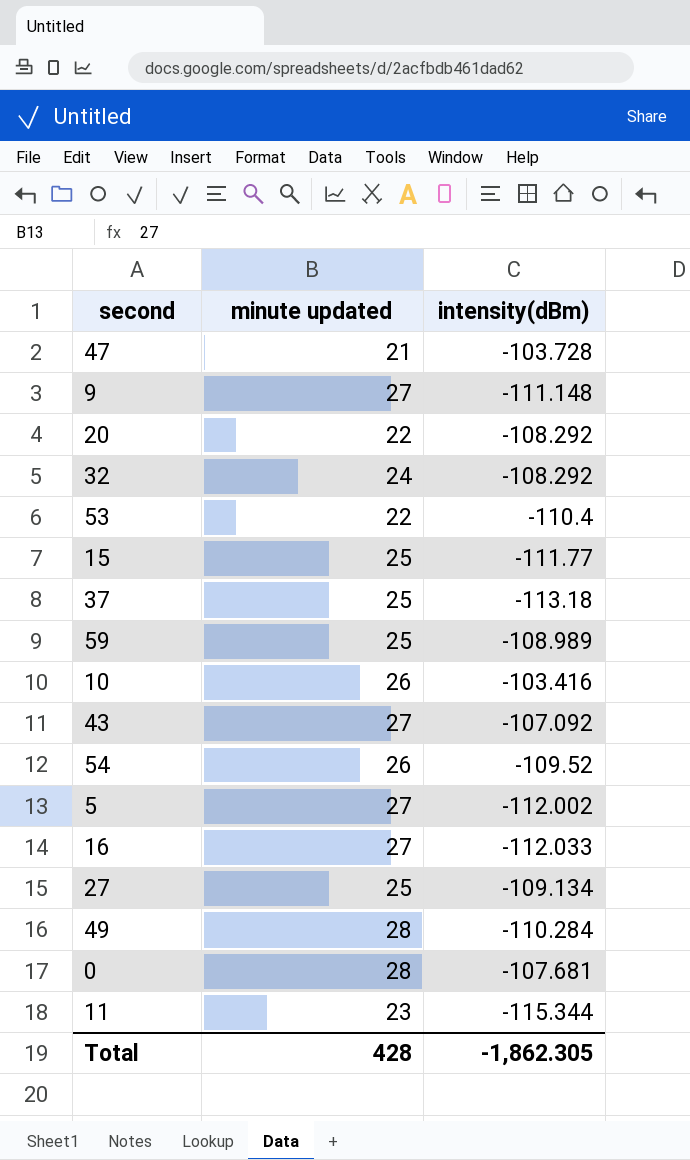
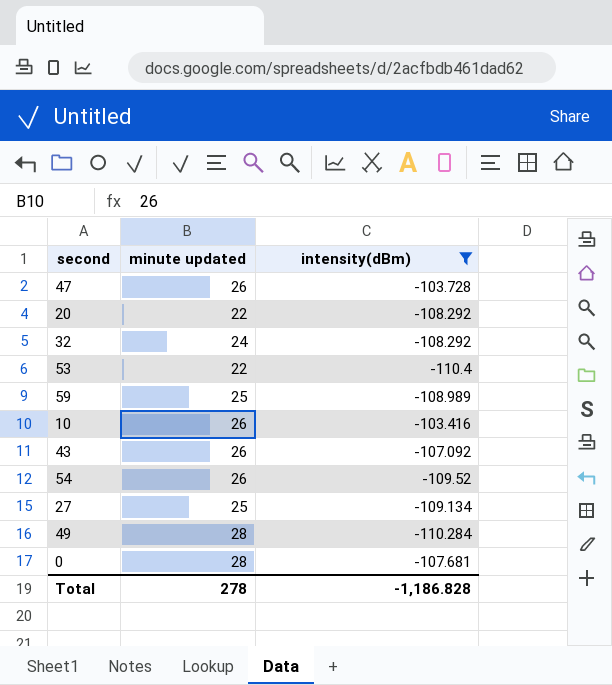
filter: none -> intensity(dBm) >= -110.4
47 | minute updated: 21 -> 26
43 | minute updated: 27 -> 26
Total | minute updated: 428 -> 278
Total | intensity(dBm): -1,862.305 -> -1,186.828

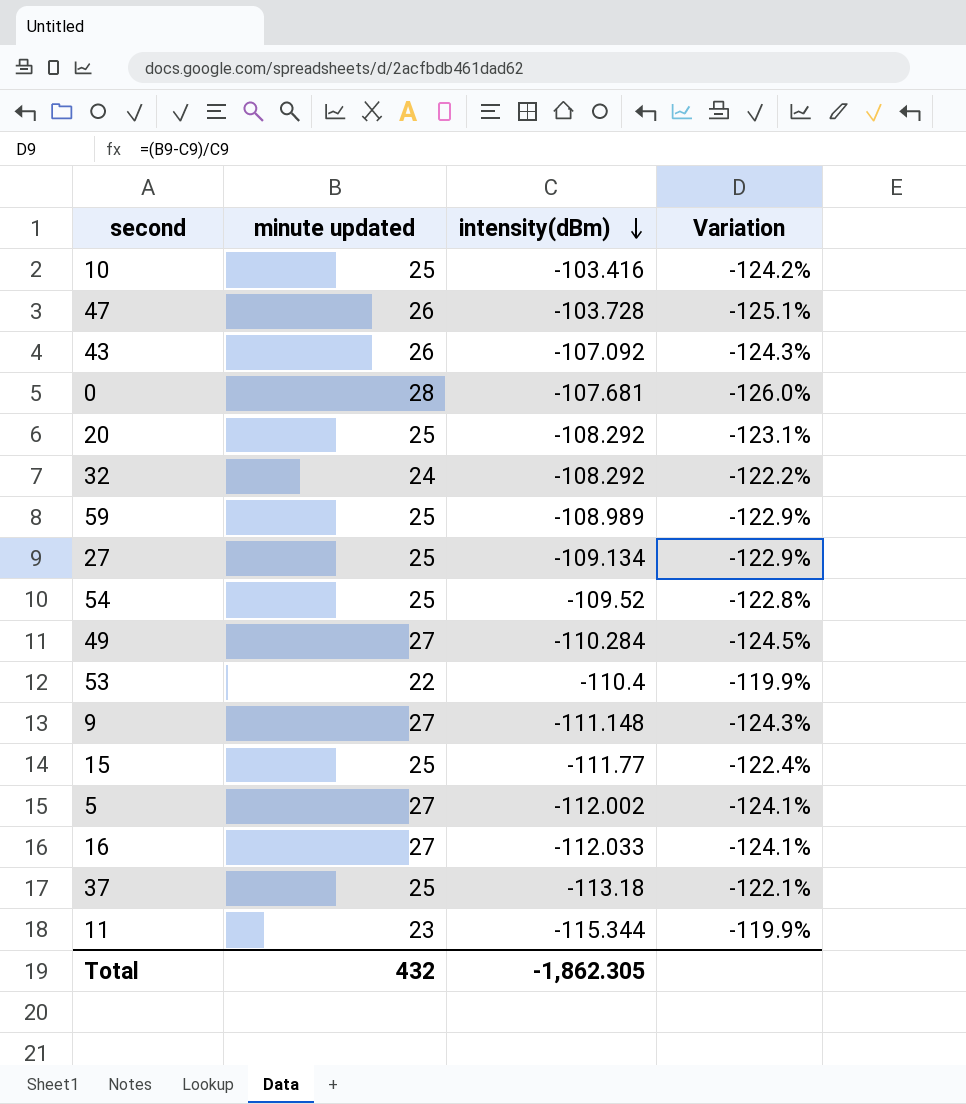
filter: intensity(dBm) >= -110.4 -> none
row order: none -> intensity(dBm) descending
column Variation | formula: none -> ([minute updated] - [intensity(dBm)]) / [intensity(dBm)]
10 | minute updated: 26 -> 25
20 | minute updated: 22 -> 25
54 | minute updated: 26 -> 25
49 | minute updated: 28 -> 27
Total | minute updated: 278 -> 432
Total | intensity(dBm): -1,186.828 -> -1,862.305

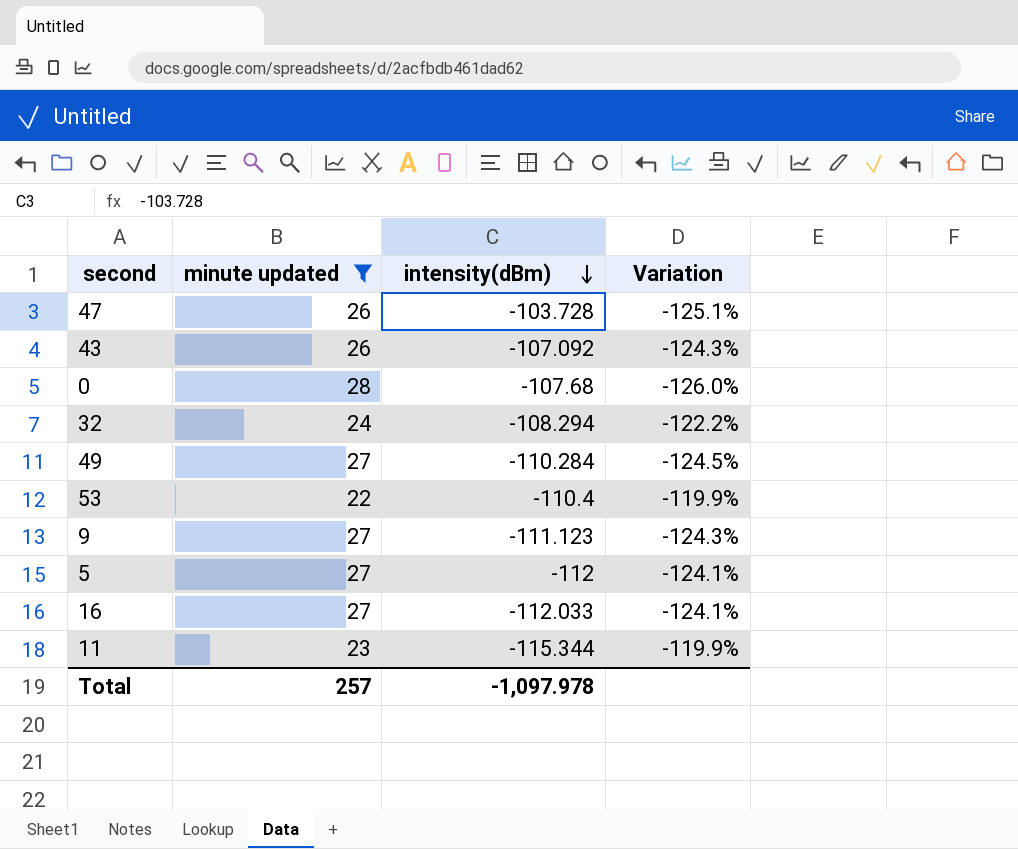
filter: none -> minute updated != 25
0 | intensity(dBm): -107.681 -> -107.68
32 | intensity(dBm): -108.292 -> -108.294
9 | intensity(dBm): -111.148 -> -111.123
5 | intensity(dBm): -112.002 -> -112
Total | minute updated: 432 -> 257
Total | intensity(dBm): -1,862.305 -> -1,097.978

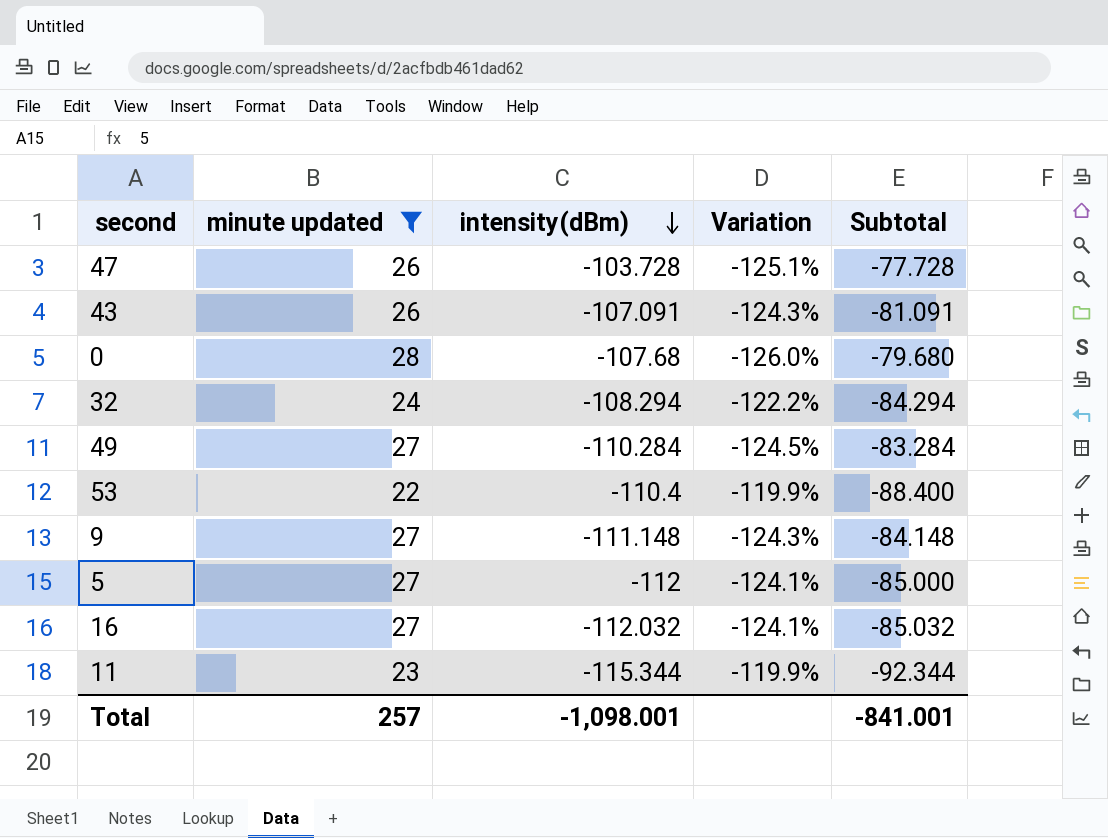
column Subtotal | formula: none -> [minute updated] + [intensity(dBm)]
43 | intensity(dBm): -107.092 -> -107.091
9 | intensity(dBm): -111.123 -> -111.148
16 | intensity(dBm): -112.033 -> -112.032
Total | intensity(dBm): -1,097.978 -> -1,098.001

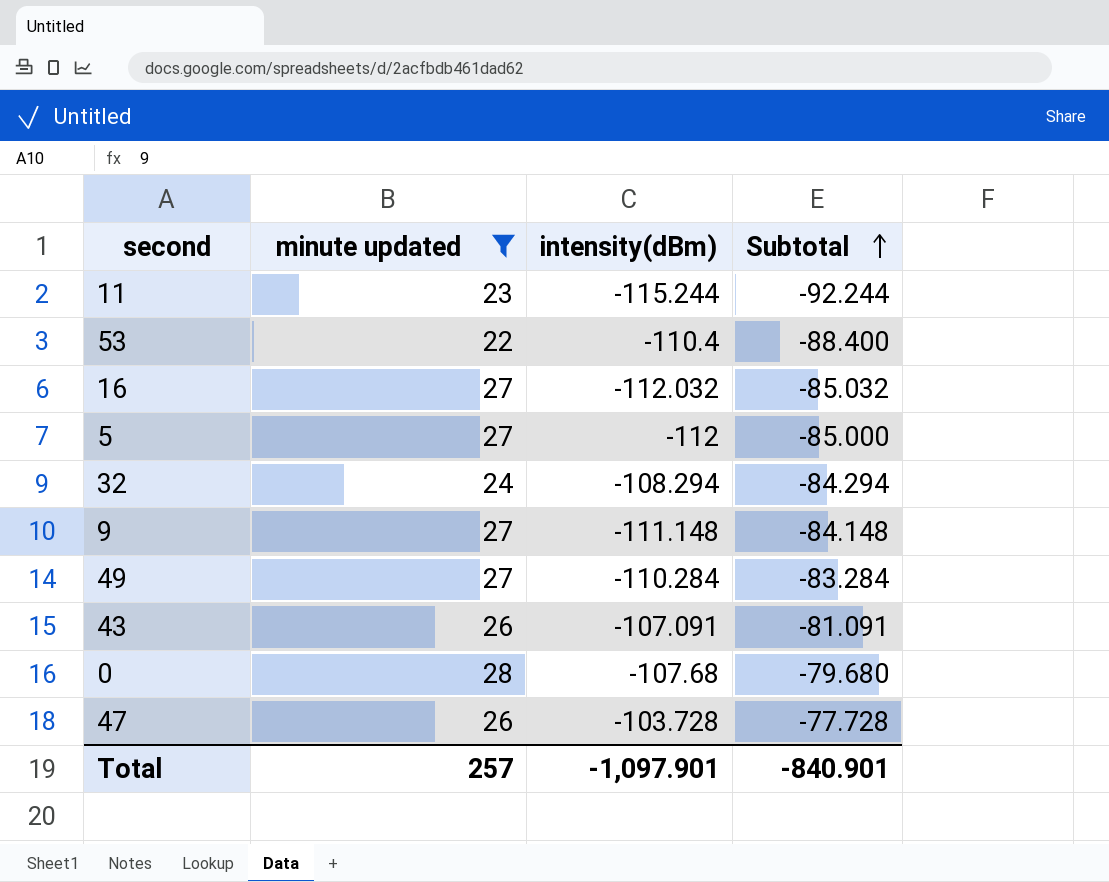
row order: intensity(dBm) descending -> Subtotal ascending
column Variation | formula: ([minute updated] - [intensity(dBm)]) / [intensity(dBm)] -> none
11 | intensity(dBm): -115.344 -> -115.244
11 | Subtotal: -92.344 -> -92.244
Total | intensity(dBm): -1,098.001 -> -1,097.901
Total | Subtotal: -841.001 -> -840.901

